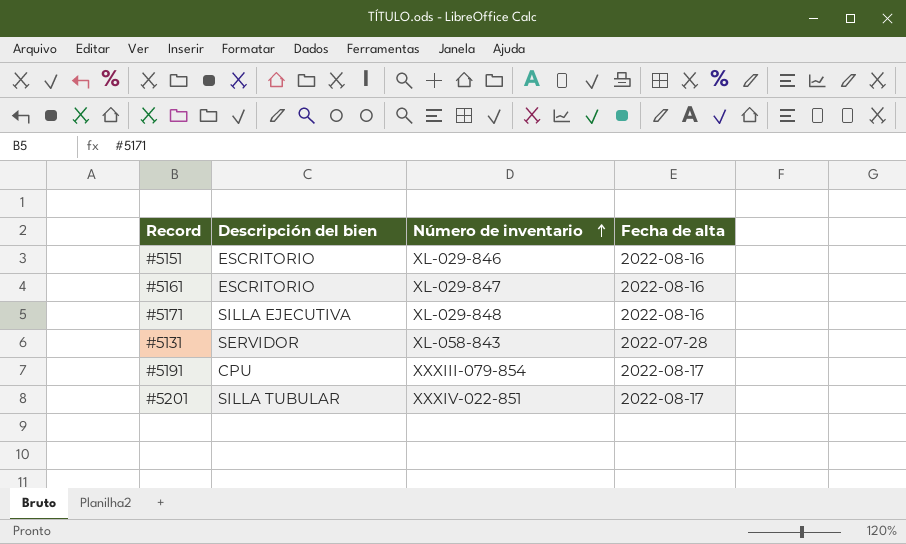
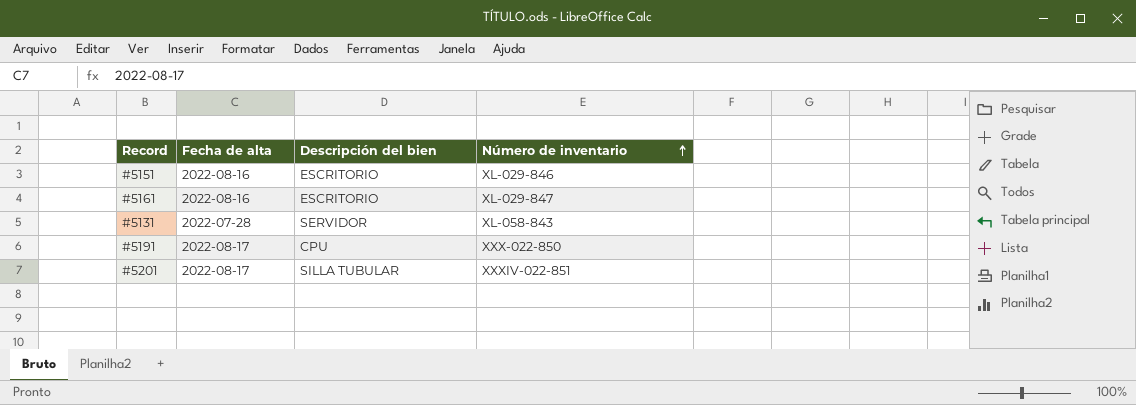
column Fecha de alta | position: 4 -> 2
row #5171: SILLA EJECUTIVA | XL-029-848 | 2022-08-16 -> none
#5191 | Número de inventario: XXXIII-079-854 -> XXX-022-850

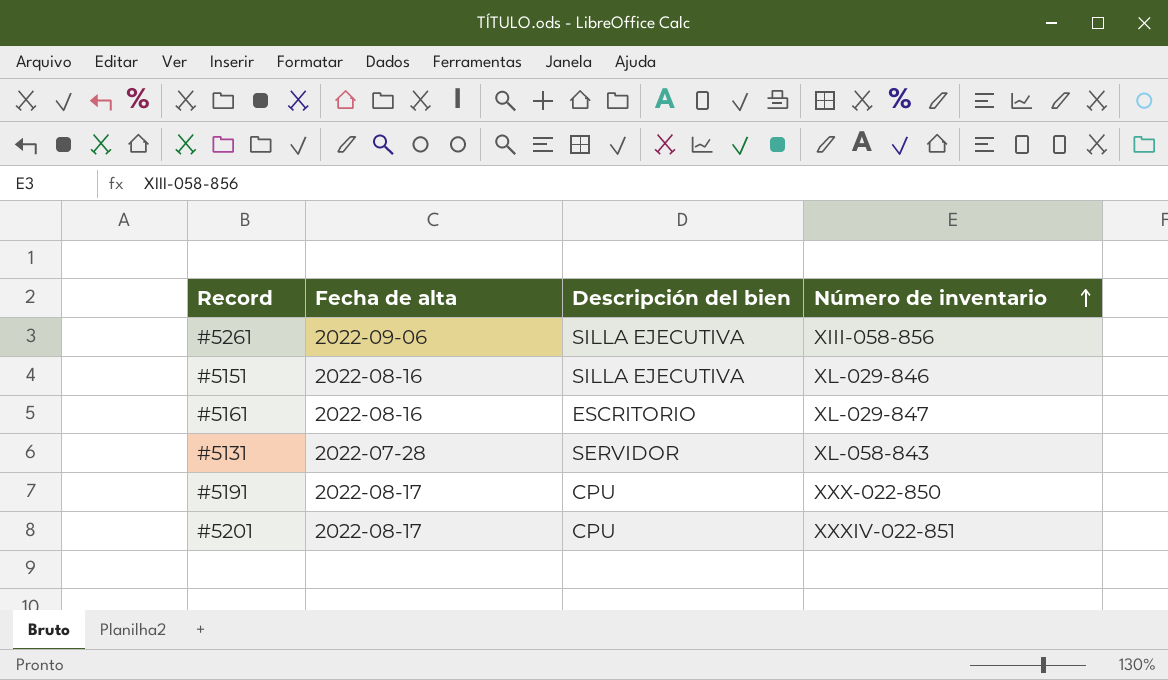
row #5261: none -> 2022-09-06 | SILLA EJECUTIVA | XIII-058-856
#5151 | Descripción del bien: ESCRITORIO -> SILLA EJECUTIVA
#5201 | Descripción del bien: SILLA TUBULAR -> CPU

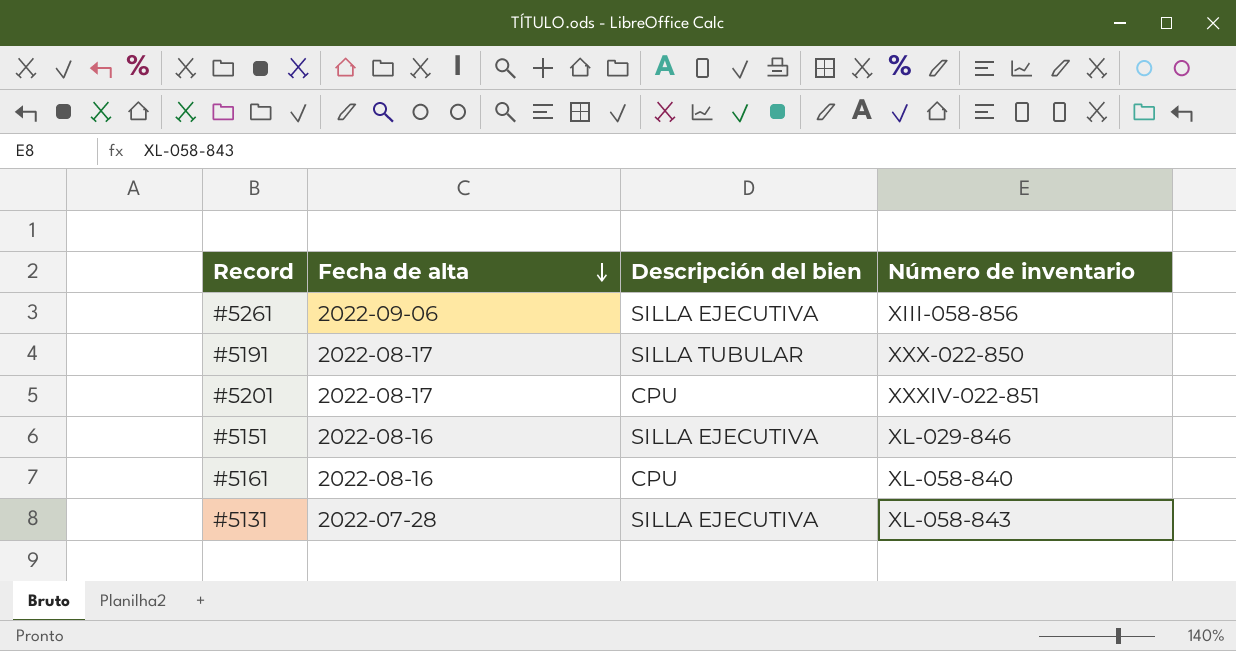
row order: Número de inventario ascending -> Fecha de alta descending
#5191 | Descripción del bien: CPU -> SILLA TUBULAR
#5161 | Descripción del bien: ESCRITORIO -> CPU
#5161 | Número de inventario: XL-029-847 -> XL-058-840
#5131 | Descripción del bien: SERVIDOR -> SILLA EJECUTIVA

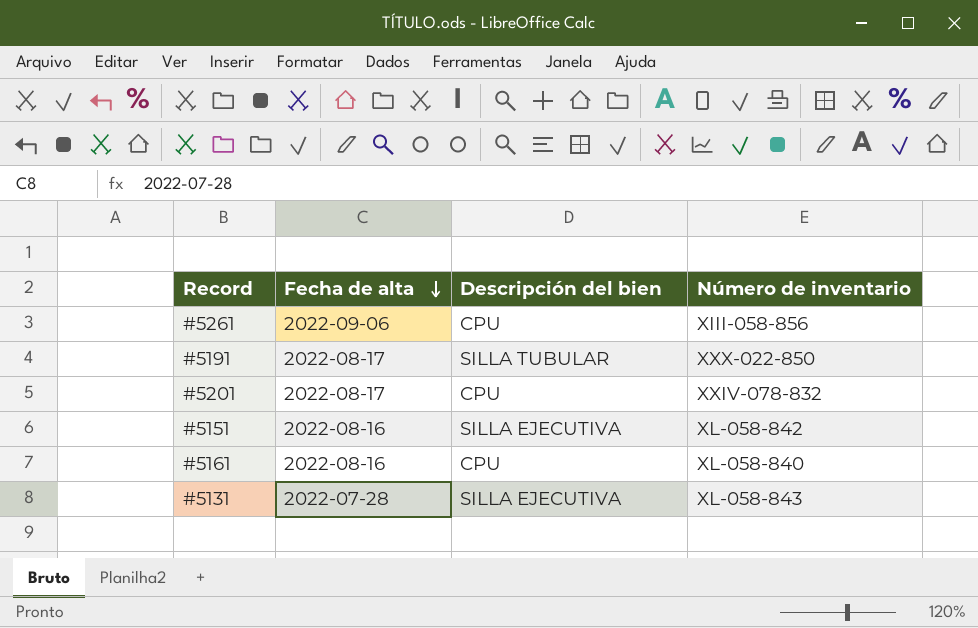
#5261 | Descripción del bien: SILLA EJECUTIVA -> CPU
#5201 | Número de inventario: XXXIV-022-851 -> XXIV-078-832
#5151 | Número de inventario: XL-029-846 -> XL-058-842

